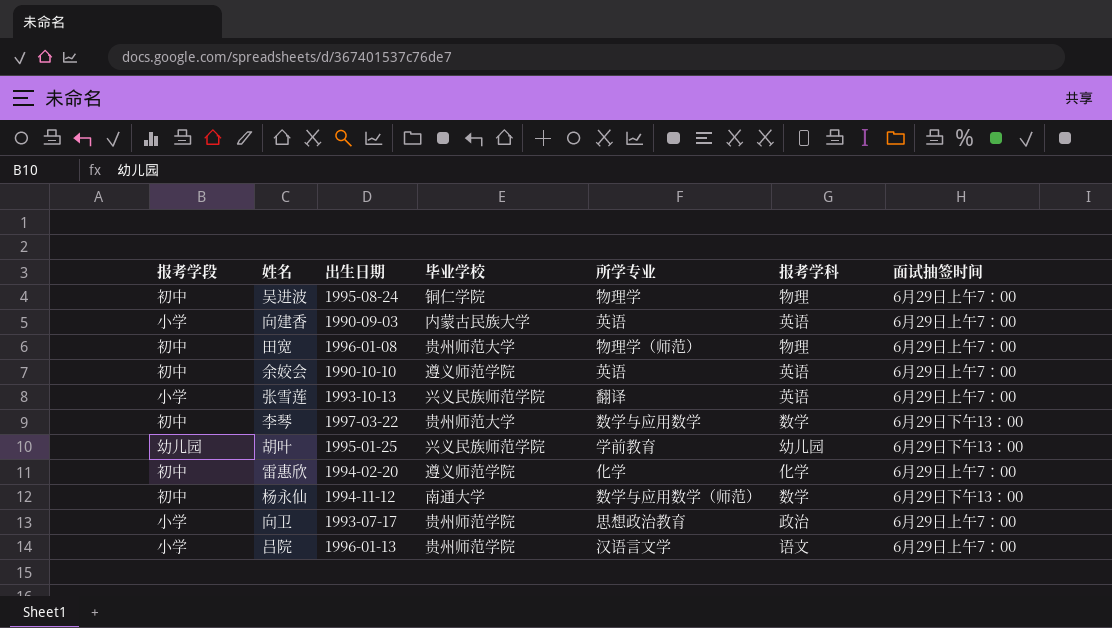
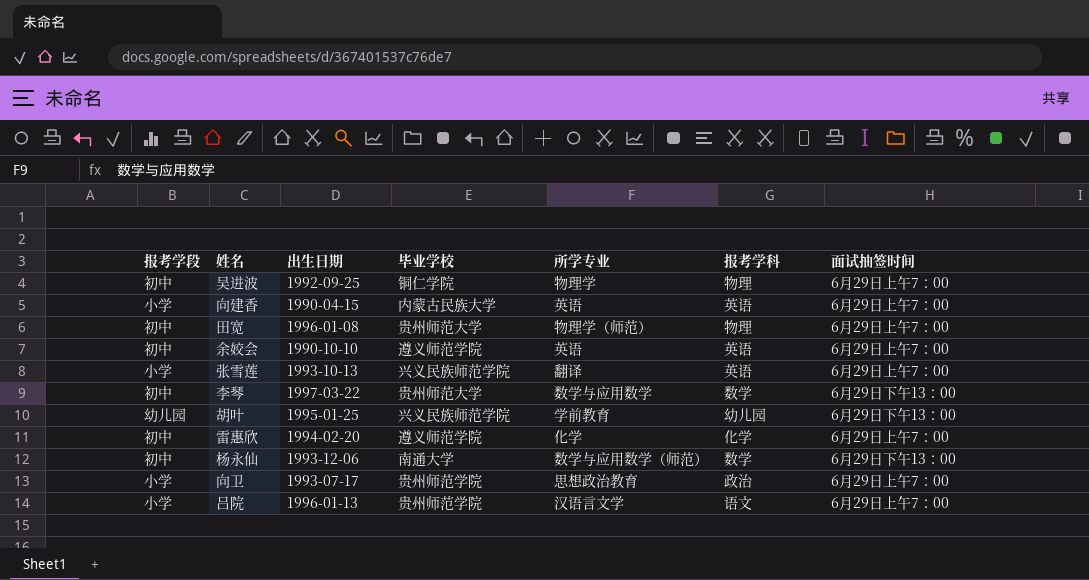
吴进波 | 出生日期: 1995-08-24 -> 1992-09-25
向建香 | 出生日期: 1990-09-03 -> 1990-04-15
杨永仙 | 出生日期: 1994-11-12 -> 1993-12-06

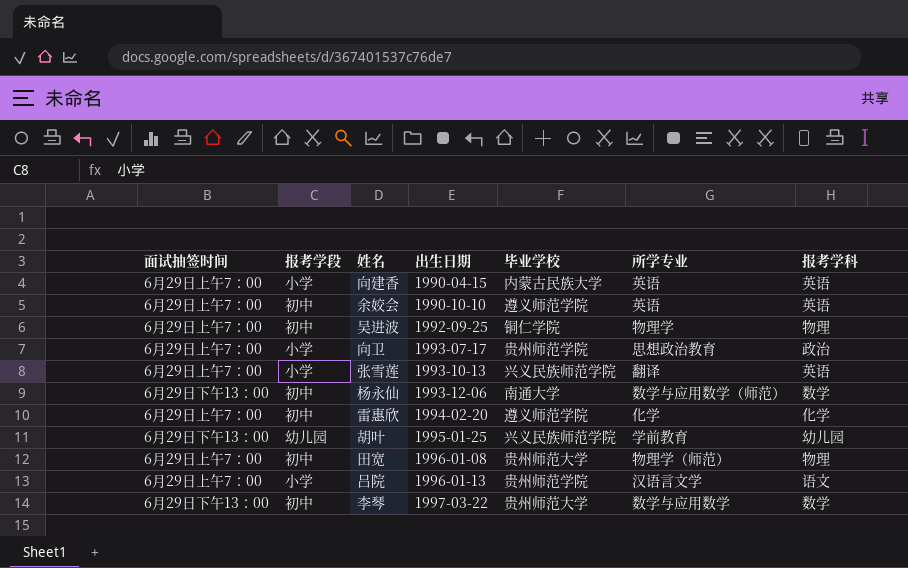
row order: none -> 出生日期 ascending
column 面试抽签时间 | position: 7 -> 1

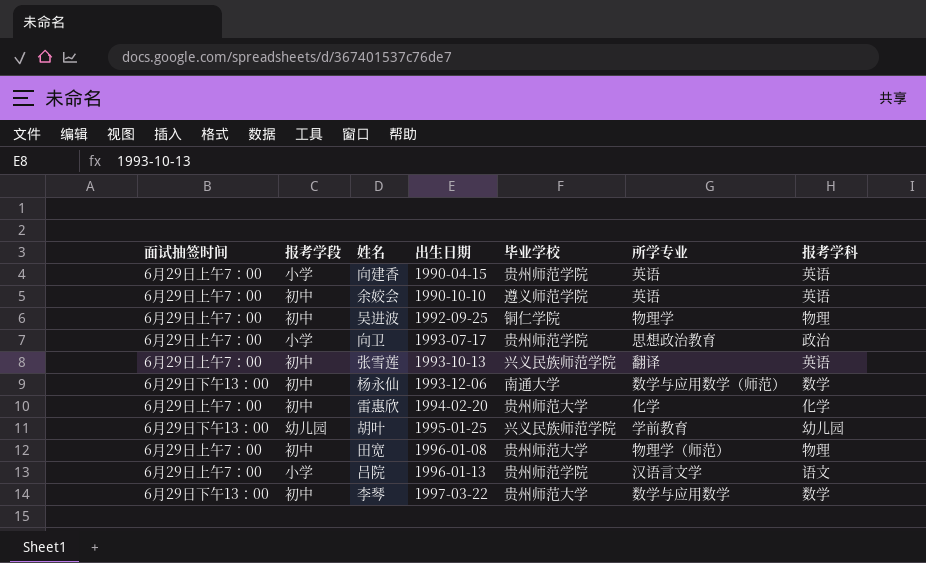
向建香 | 毕业学校: 内蒙古民族大学 -> 贵州师范学院
张雪莲 | 报考学段: 小学 -> 初中
雷惠欣 | 毕业学校: 遵义师范学院 -> 贵州师范大学

